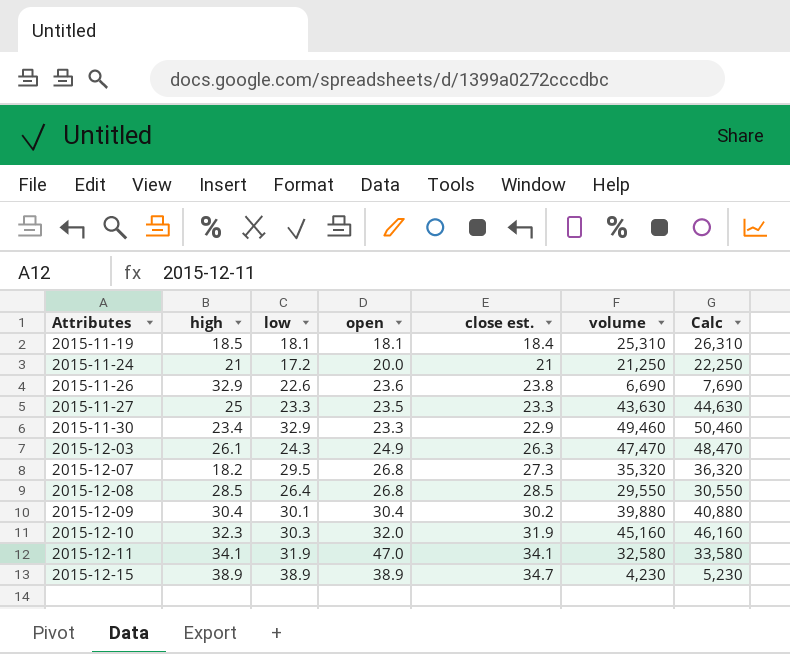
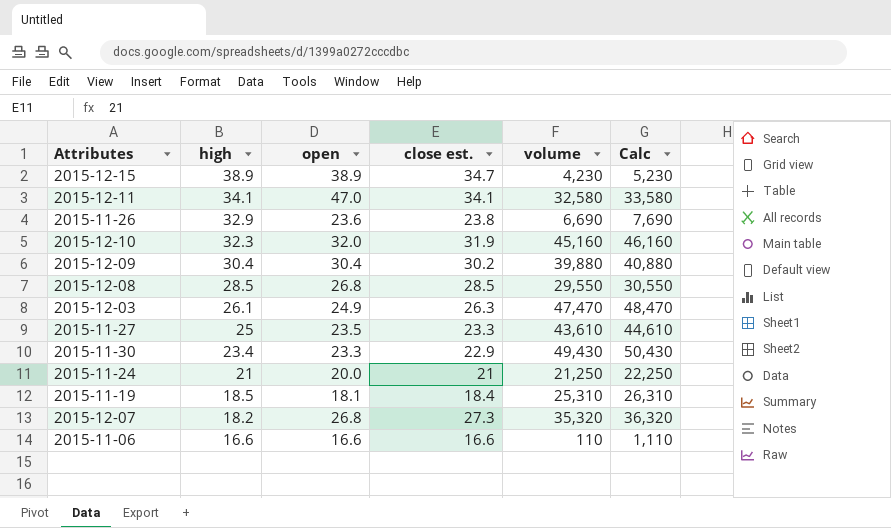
row order: Attributes ascending -> high descending
column low | position: 3 -> none
2015-11-27 | volume: 43,630 -> 43,610
2015-11-27 | Calc: 44,630 -> 44,610
2015-11-30 | volume: 49,460 -> 49,430
2015-11-30 | Calc: 50,460 -> 50,430
row 2015-11-06: none -> 16.6 | 16.6 | 16.6 | 110 | 1,110

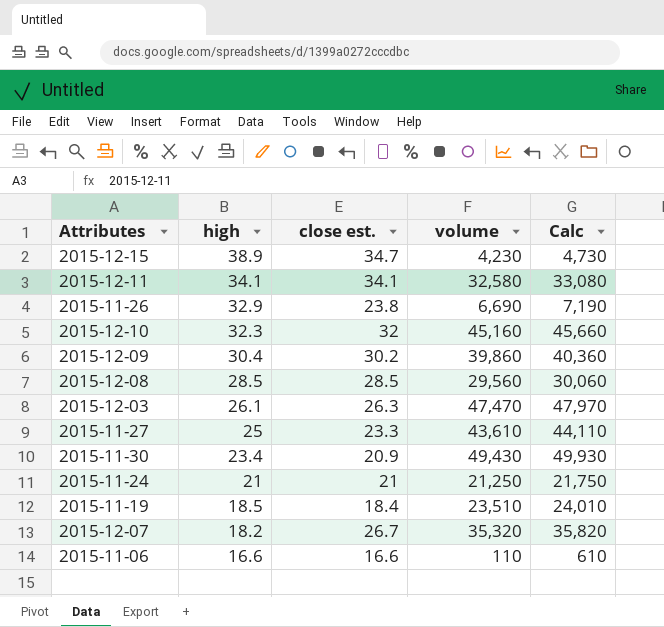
column open | position: 3 -> none
column Calc | formula: [volume] + 1000 -> [volume] + 500
2015-12-10 | close est.: 31.9 -> 32
2015-12-09 | volume: 39,880 -> 39,860
2015-12-08 | volume: 29,550 -> 29,560
2015-11-30 | close est.: 22.9 -> 20.9
2015-11-19 | volume: 25,310 -> 23,510
2015-12-07 | close est.: 27.3 -> 26.7

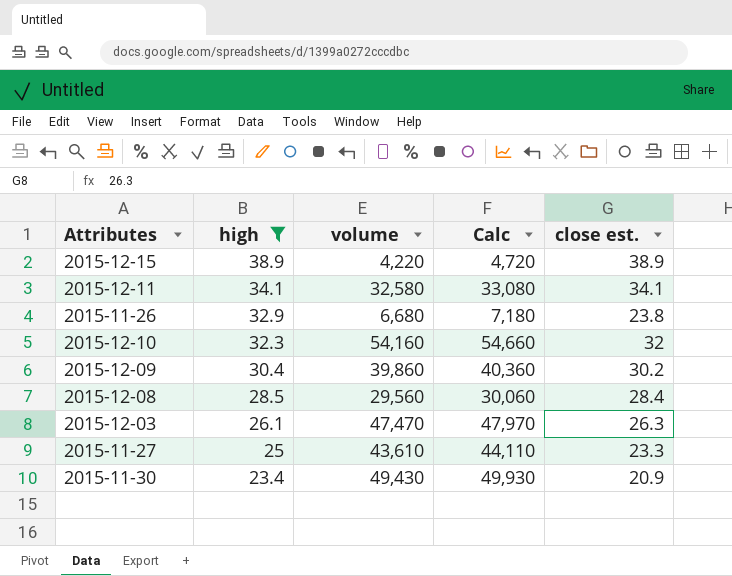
filter: none -> high >= 23.4
column close est. | position: 3 -> 5
2015-12-15 | volume: 4,230 -> 4,220
2015-12-15 | Calc: 4,730 -> 4,720
2015-12-15 | close est.: 34.7 -> 38.9
2015-11-26 | volume: 6,690 -> 6,680
2015-11-26 | Calc: 7,190 -> 7,180
2015-12-10 | volume: 45,160 -> 54,160
2015-12-10 | Calc: 45,660 -> 54,660
2015-12-08 | close est.: 28.5 -> 28.4

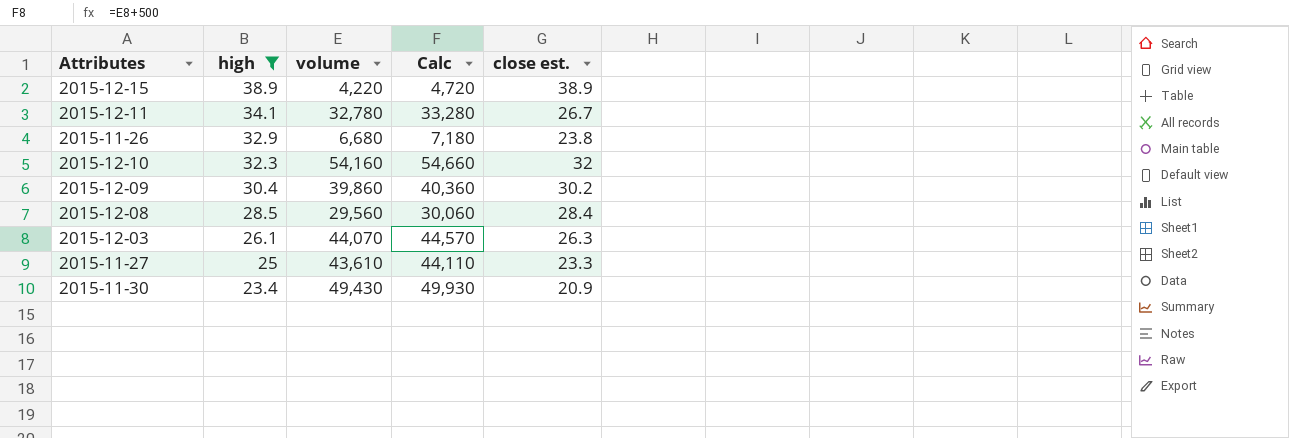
2015-12-11 | volume: 32,580 -> 32,780
2015-12-11 | Calc: 33,080 -> 33,280
2015-12-11 | close est.: 34.1 -> 26.7
2015-12-03 | volume: 47,470 -> 44,070
2015-12-03 | Calc: 47,970 -> 44,570

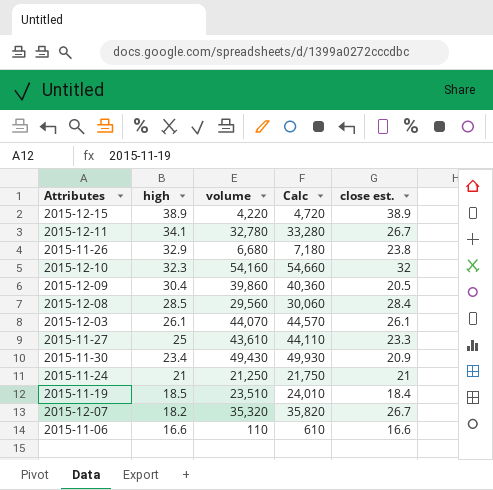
filter: high >= 23.4 -> none
2015-12-09 | close est.: 30.2 -> 20.5
2015-12-03 | close est.: 26.3 -> 26.1

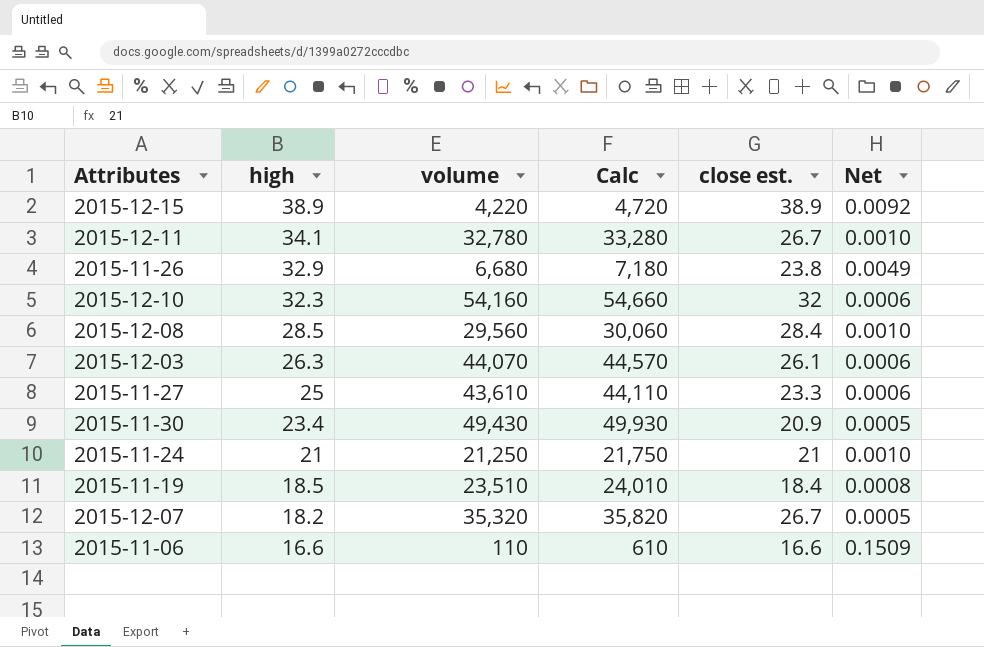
column Net | formula: none -> [high] / [volume]
row 2015-12-09: 30.4 | 39,860 | 40,360 | 20.5 -> none
2015-12-03 | high: 26.1 -> 26.3

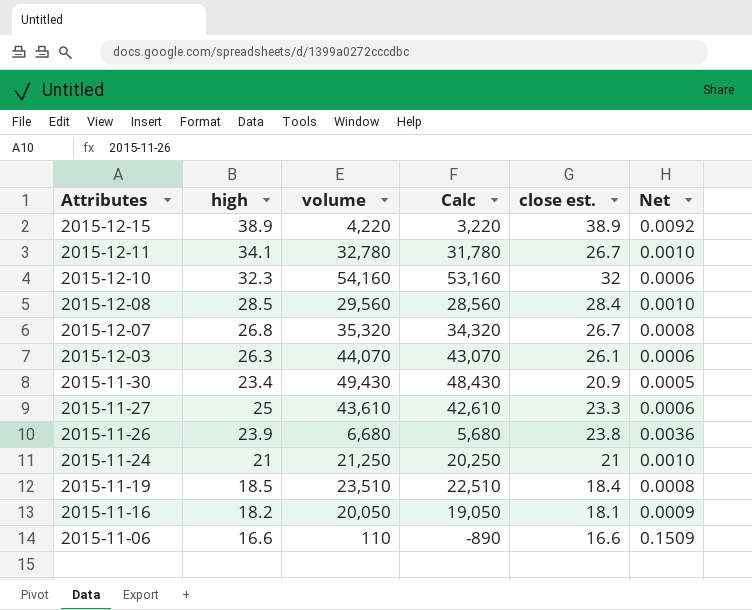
row order: high descending -> Attributes descending
column Calc | formula: [volume] + 500 -> [volume] - 1000
2015-12-07 | high: 18.2 -> 26.8
2015-12-07 | Net: 0.0005 -> 0.0008
2015-11-26 | high: 32.9 -> 23.9
2015-11-26 | Net: 0.0049 -> 0.0036
row 2015-11-16: none -> 18.2 | 20,050 | 19,050 | 18.1 | 0.0009

